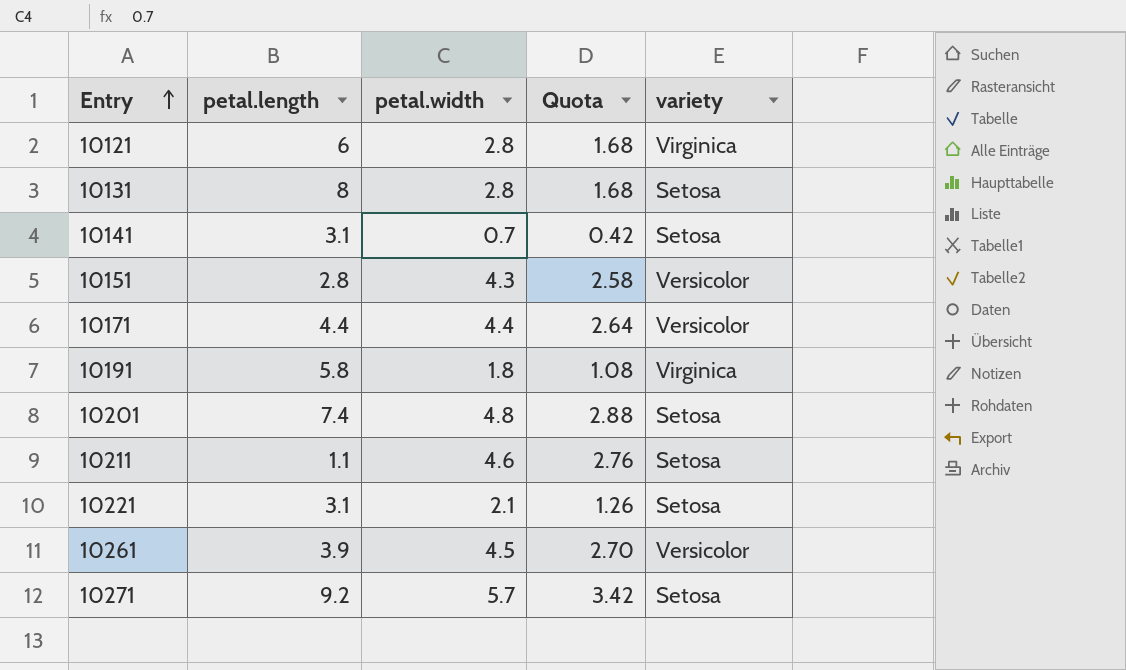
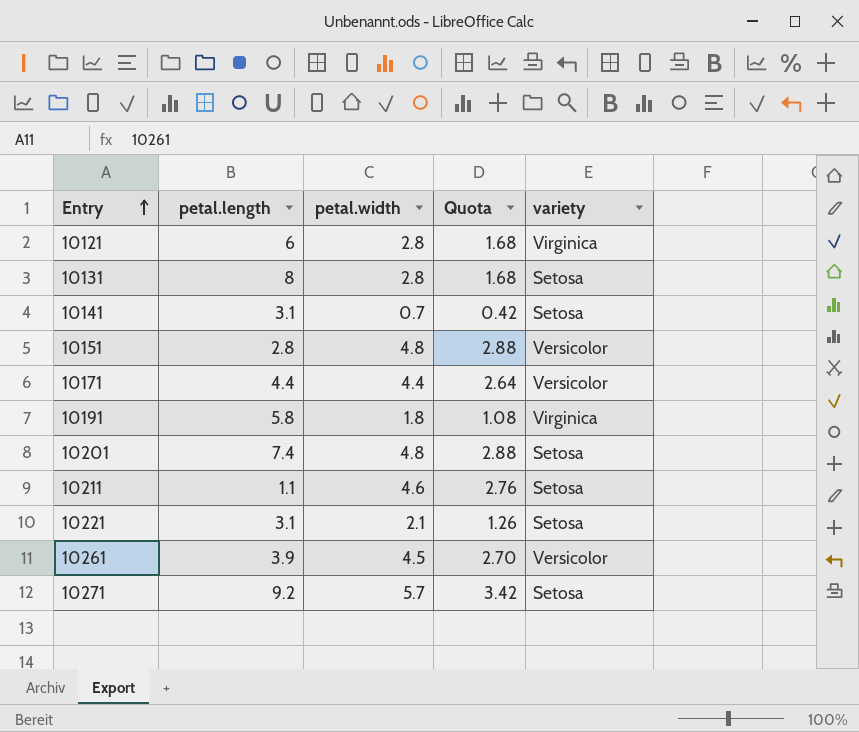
10151 | petal.width: 4.3 -> 4.8
10151 | Quota: 2.58 -> 2.88

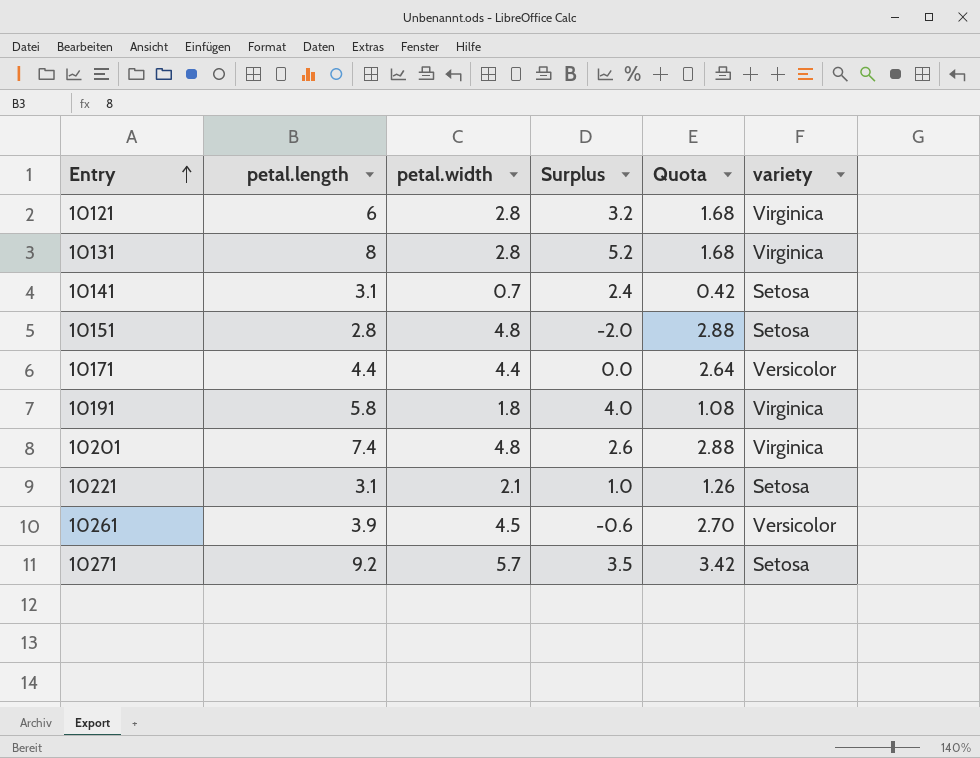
column Surplus | formula: none -> [petal.length] - [petal.width]
row 10211: 1.1 | 4.6 | 2.76 | Setosa -> none
10131 | variety: Setosa -> Virginica
10151 | variety: Versicolor -> Setosa
10201 | variety: Setosa -> Virginica

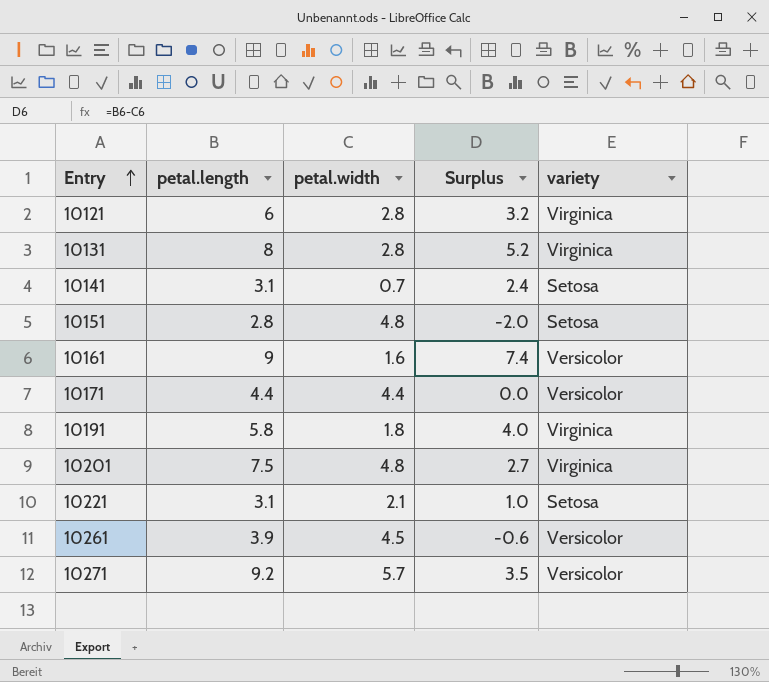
column Quota | formula: [petal.width] * 0.6 -> none
row 10161: none -> 9 | 1.6 | 7.4 | Versicolor
10201 | petal.length: 7.4 -> 7.5
10201 | Surplus: 2.6 -> 2.7
10271 | variety: Setosa -> Versicolor

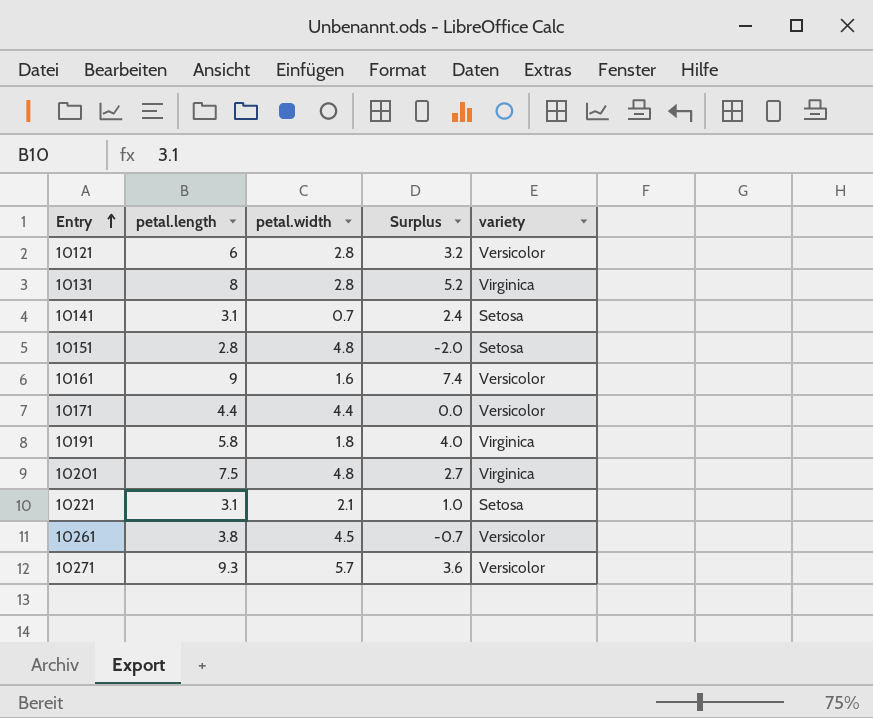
10121 | variety: Virginica -> Versicolor
10261 | petal.length: 3.9 -> 3.8
10261 | Surplus: -0.6 -> -0.7
10271 | petal.length: 9.2 -> 9.3
10271 | Surplus: 3.5 -> 3.6

